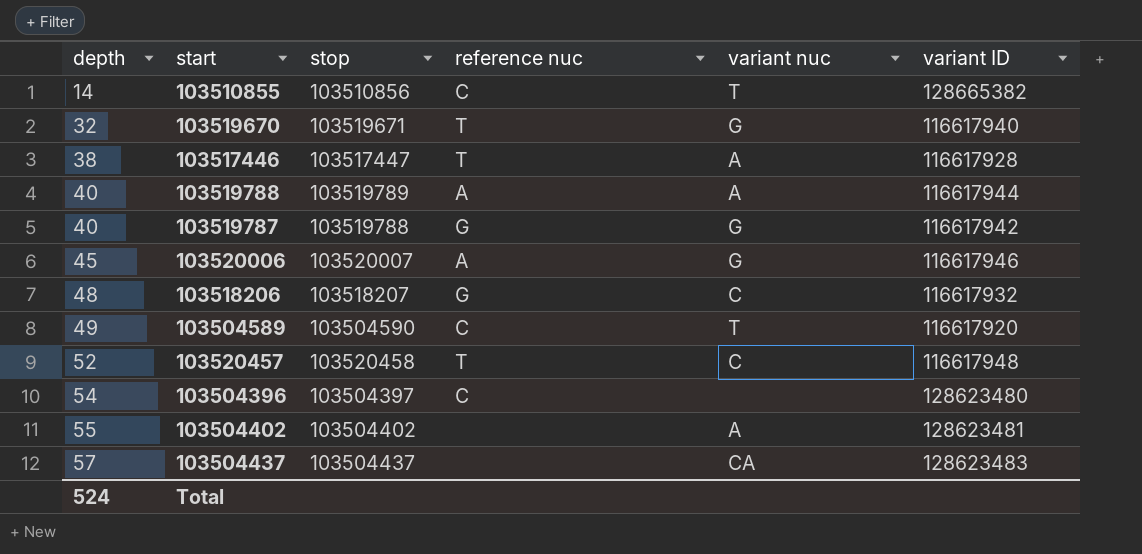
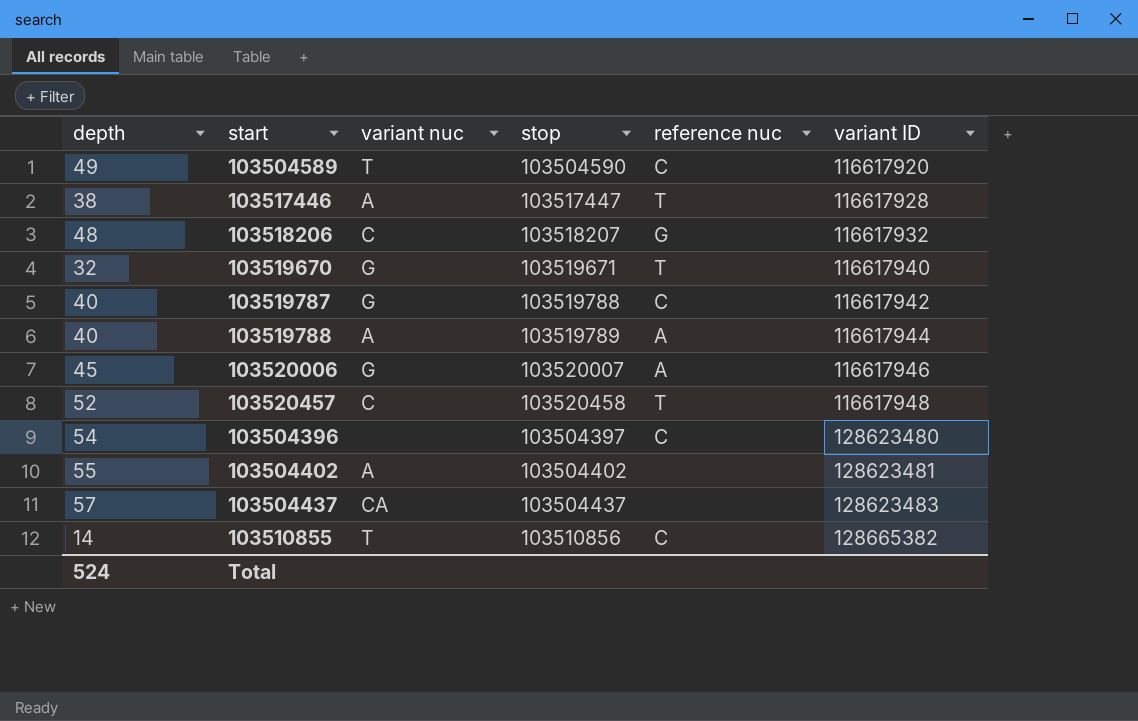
row order: depth ascending -> variant ID ascending
column variant nuc | position: 5 -> 3
103519787 | reference nuc: G -> C

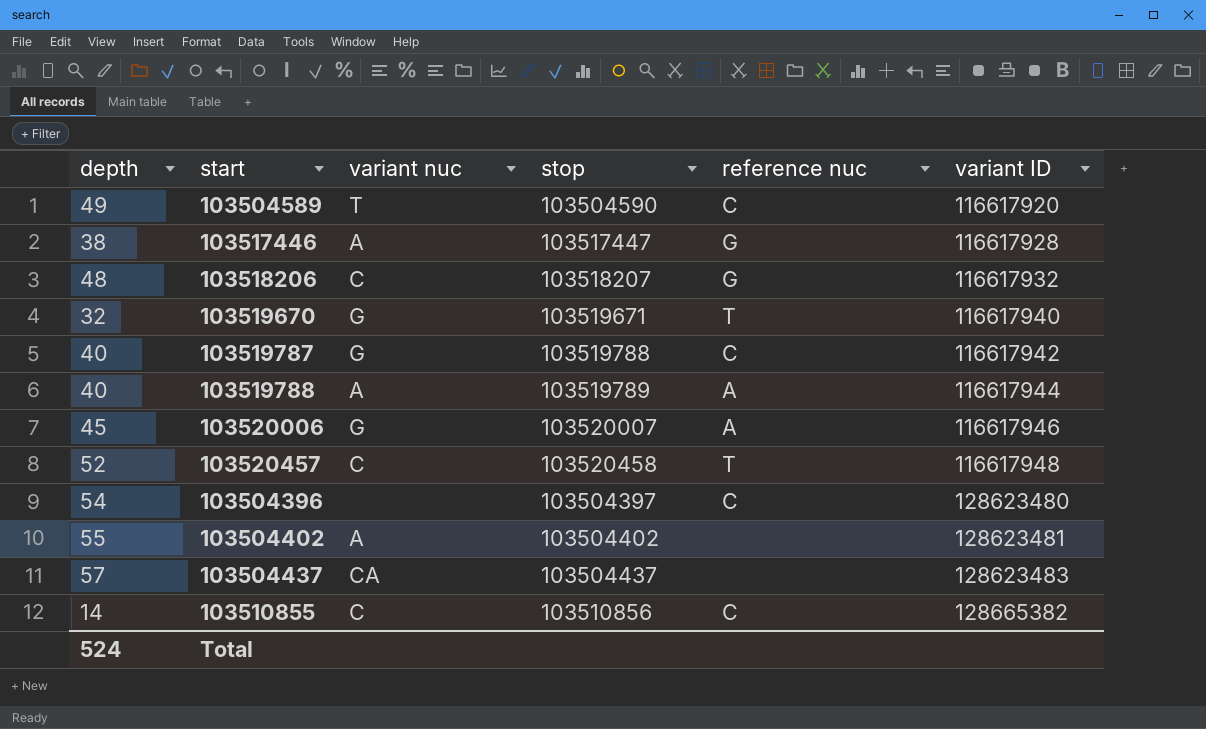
103517446 | reference nuc: T -> G
103510855 | variant nuc: T -> C

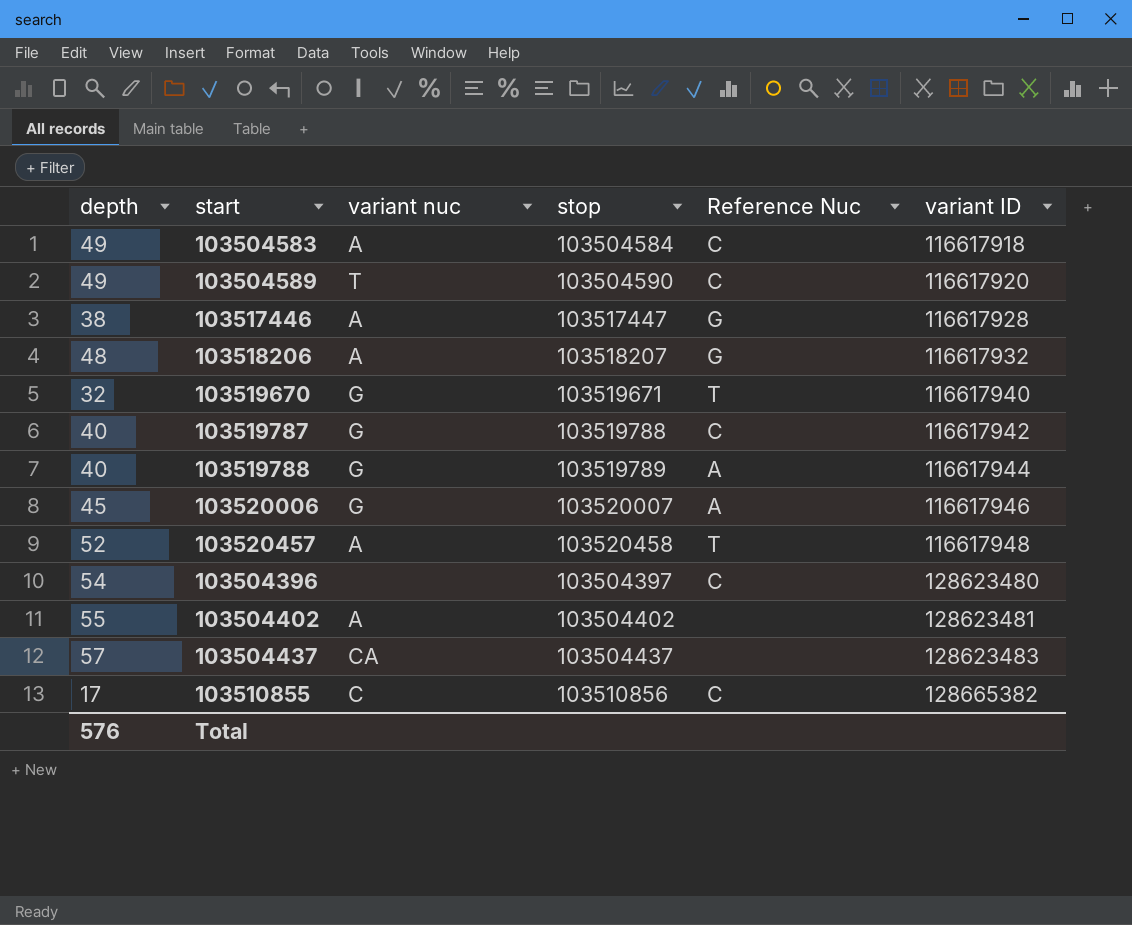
column name: reference nuc -> Reference Nuc
row 103504583: none -> 49 | A | 103504584 | C | 116617918
103518206 | variant nuc: C -> A
103519788 | variant nuc: A -> G
103520457 | variant nuc: C -> A
103510855 | depth: 14 -> 17
Total | depth: 524 -> 576

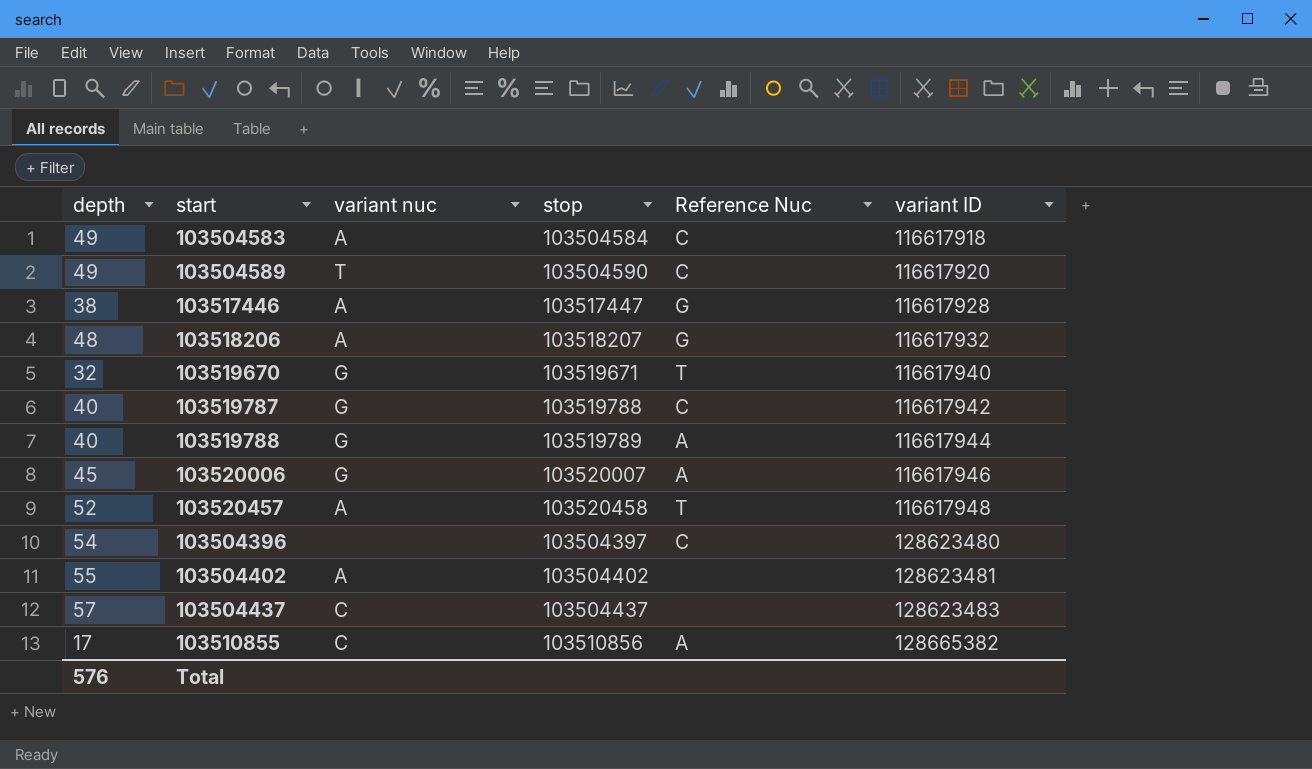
103504437 | variant nuc: CA -> C
103510855 | Reference Nuc: C -> A

